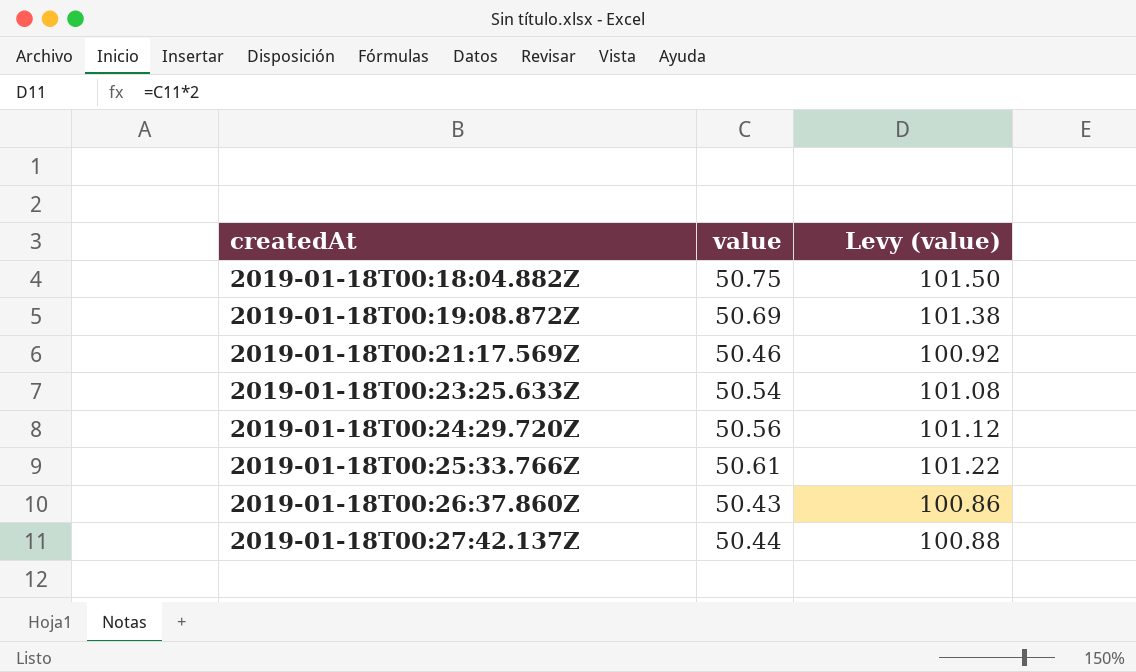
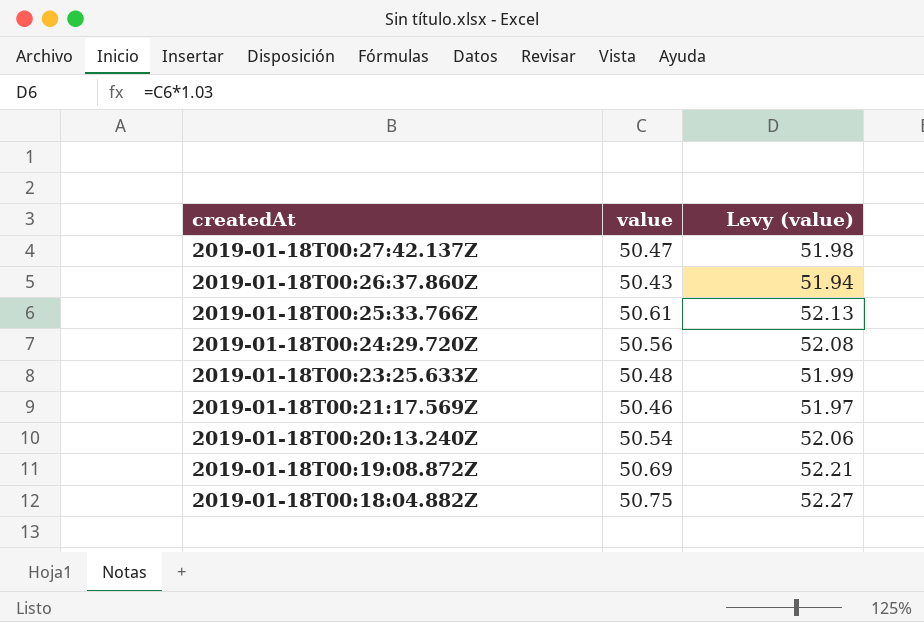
row order: createdAt ascending -> createdAt descending
column Levy (value) | formula: [value] * 2 -> [value] * 1.03
2019-01-18T00:27:42.137Z | value: 50.44 -> 50.47
2019-01-18T00:23:25.633Z | value: 50.54 -> 50.48
row 2019-01-18T00:20:13.240Z: none -> 50.54 | 52.06

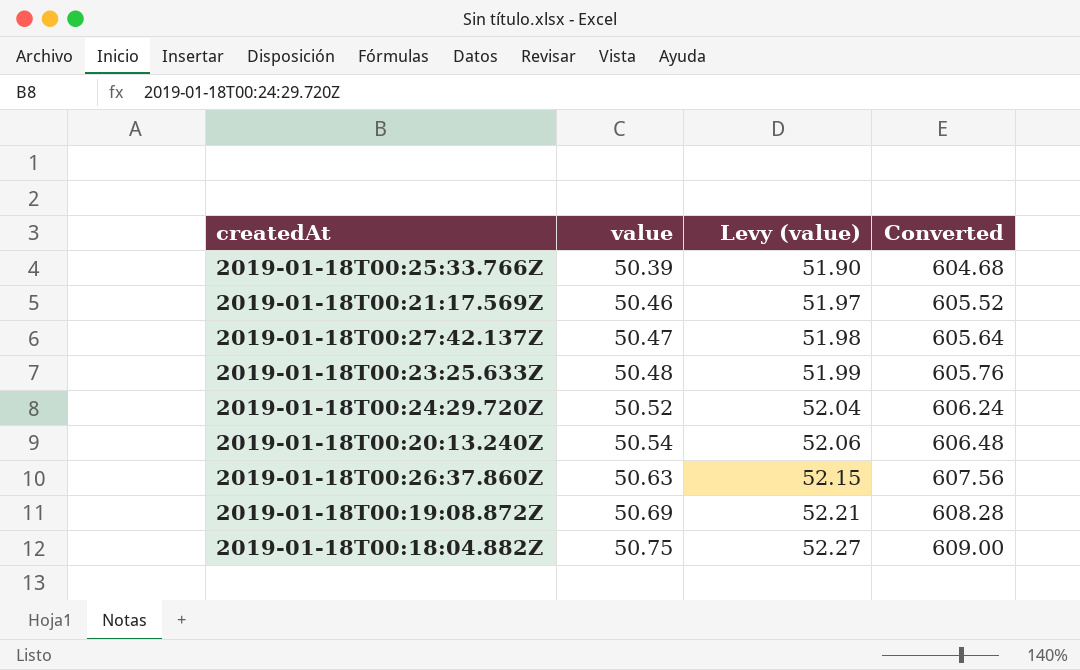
row order: createdAt descending -> value ascending
column Converted | formula: none -> [value] * 12
2019-01-18T00:25:33.766Z | value: 50.61 -> 50.39
2019-01-18T00:25:33.766Z | Levy (value): 52.13 -> 51.90
2019-01-18T00:24:29.720Z | value: 50.56 -> 50.52
2019-01-18T00:24:29.720Z | Levy (value): 52.08 -> 52.04
2019-01-18T00:26:37.860Z | value: 50.43 -> 50.63
2019-01-18T00:26:37.860Z | Levy (value): 51.94 -> 52.15

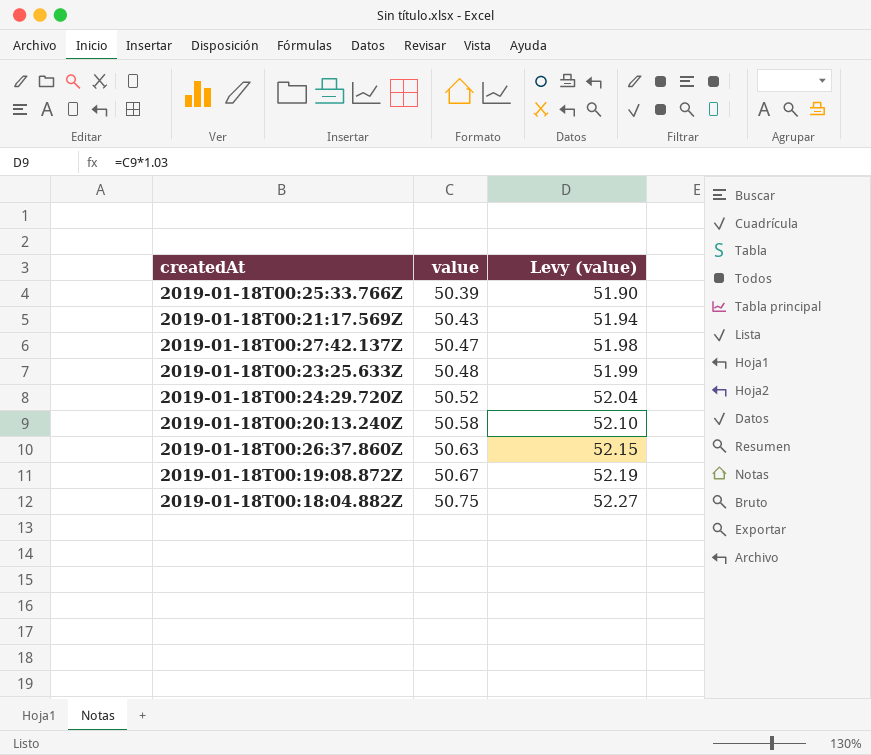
column Converted | formula: [value] * 12 -> none
2019-01-18T00:21:17.569Z | value: 50.46 -> 50.43
2019-01-18T00:21:17.569Z | Levy (value): 51.97 -> 51.94
2019-01-18T00:20:13.240Z | value: 50.54 -> 50.58
2019-01-18T00:20:13.240Z | Levy (value): 52.06 -> 52.10
2019-01-18T00:19:08.872Z | value: 50.69 -> 50.67
2019-01-18T00:19:08.872Z | Levy (value): 52.21 -> 52.19

